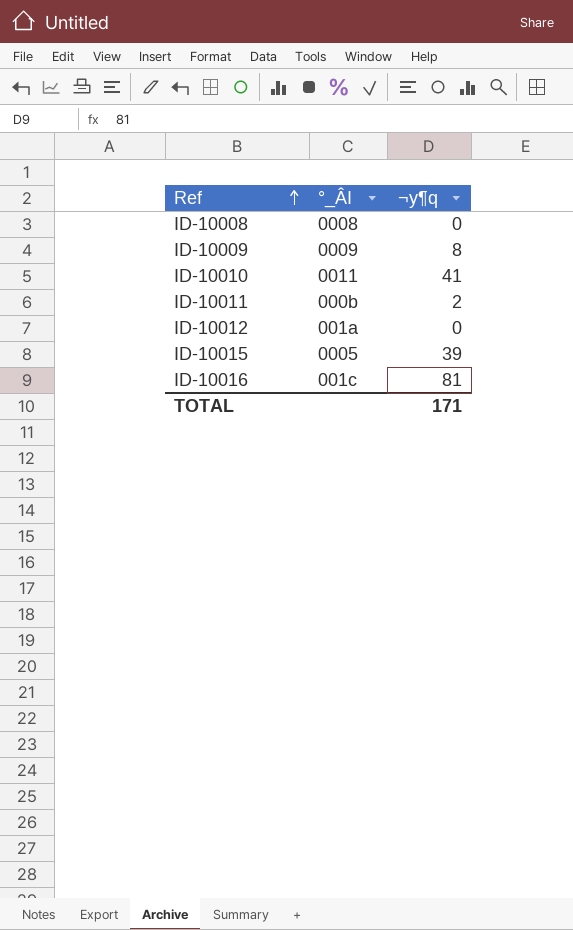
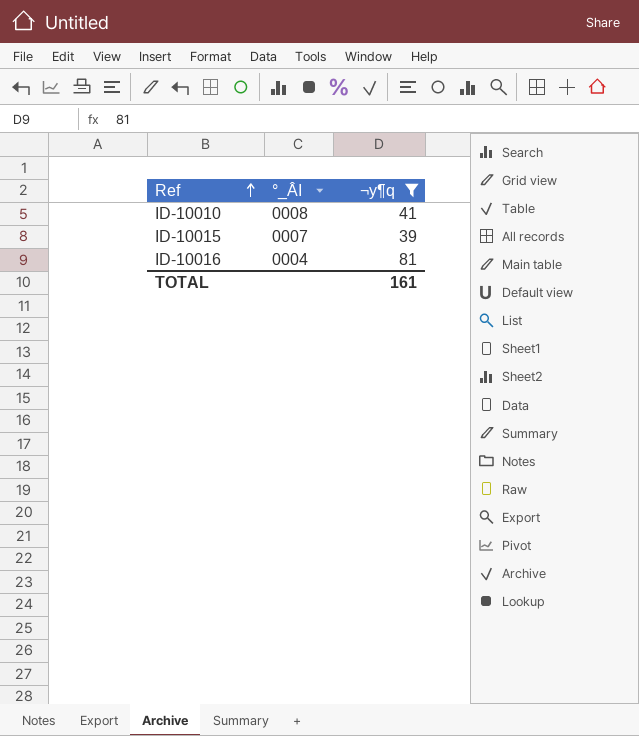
filter: none -> ¬y¶q >= 39
ID-10010 | °_ÂI: 0011 -> 0008
ID-10015 | °_ÂI: 0005 -> 0007
ID-10016 | °_ÂI: 001c -> 0004
TOTAL | ¬y¶q: 171 -> 161

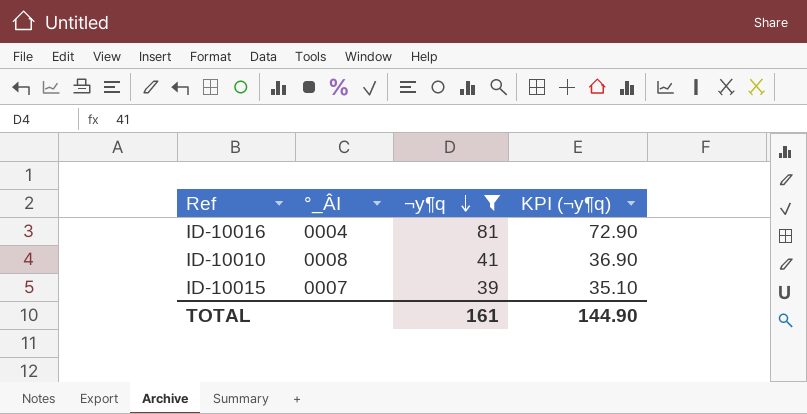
row order: Ref ascending -> ¬y¶q descending
column KPI (¬y¶q) | formula: none -> [¬y¶q] * 0.9

